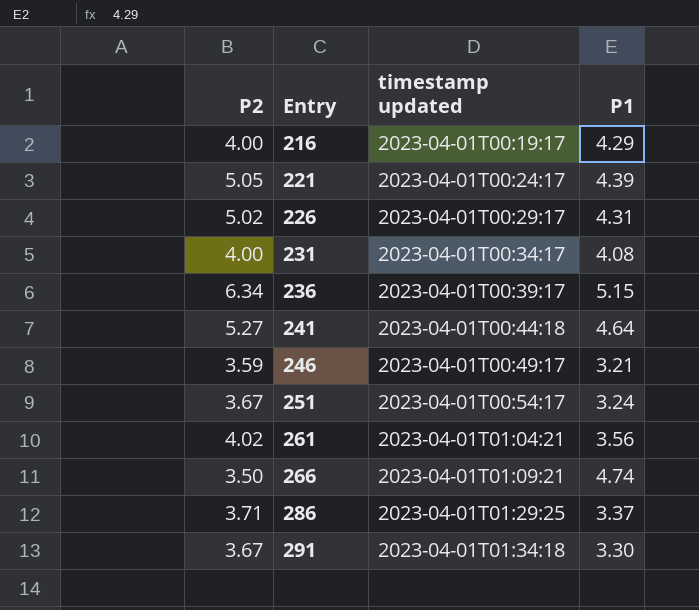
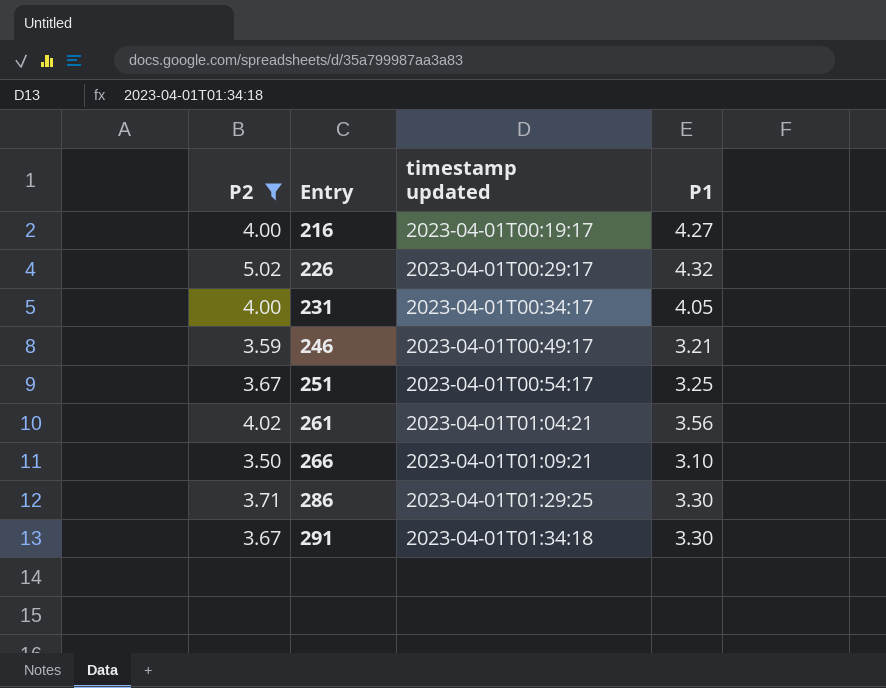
filter: none -> P2 <= 5.02
216 | P1: 4.29 -> 4.27
226 | P1: 4.31 -> 4.32
231 | P1: 4.08 -> 4.05
251 | P1: 3.24 -> 3.25
266 | P1: 4.74 -> 3.10
286 | P1: 3.37 -> 3.30

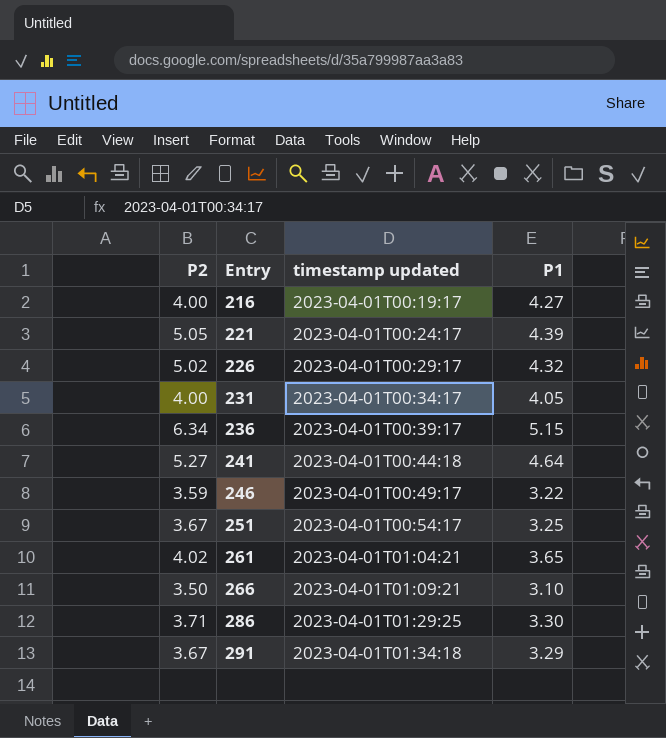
filter: P2 <= 5.02 -> none
246 | P1: 3.21 -> 3.22
261 | P1: 3.56 -> 3.65
291 | P1: 3.30 -> 3.29

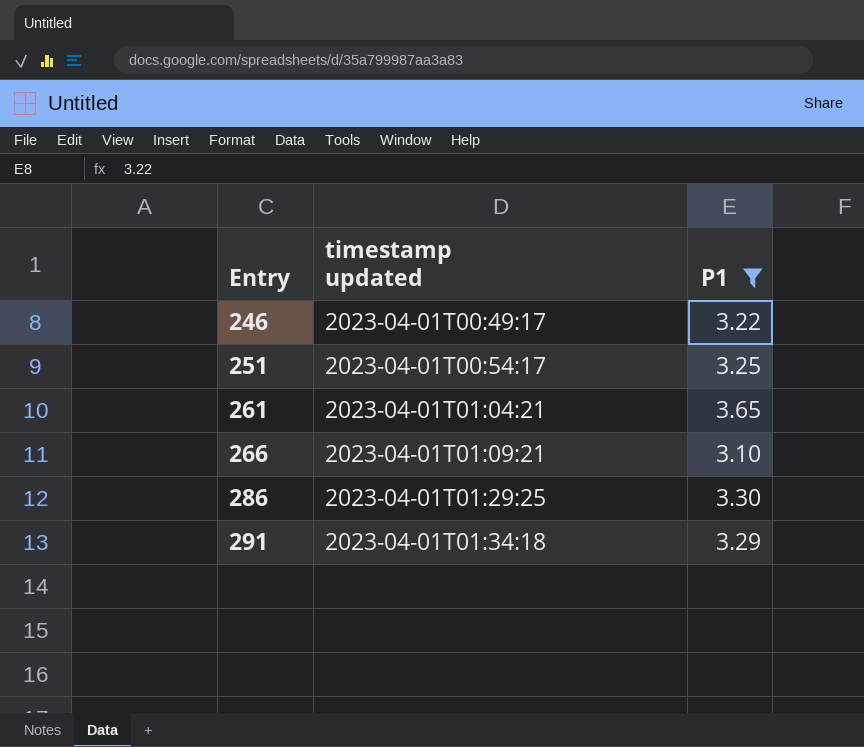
filter: none -> P1 <= 3.65
column P2 | position: 1 -> none

